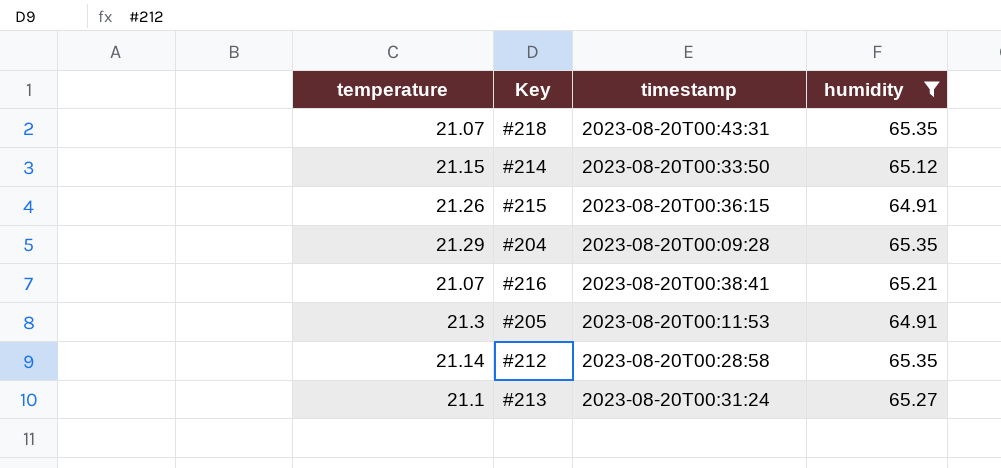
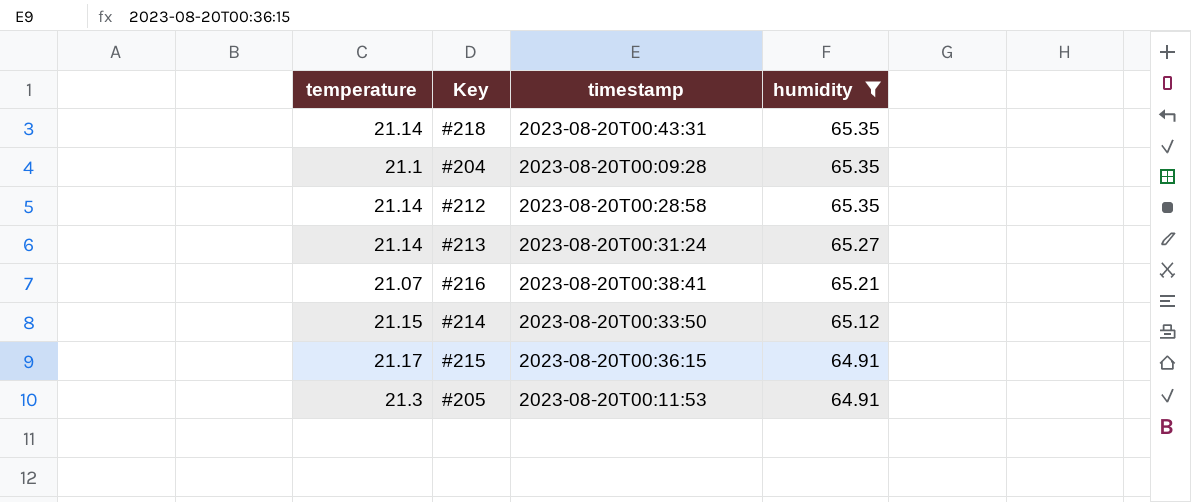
row order: none -> humidity descending
#218 | temperature: 21.07 -> 21.14
#204 | temperature: 21.29 -> 21.1
#213 | temperature: 21.1 -> 21.14
#215 | temperature: 21.26 -> 21.17

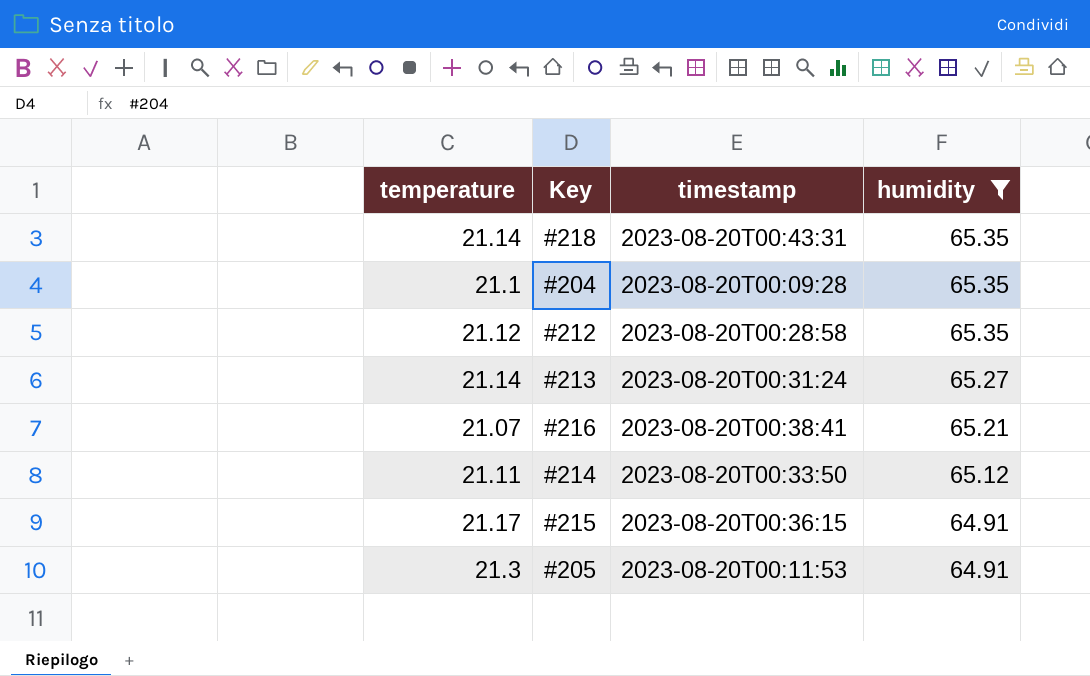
#212 | temperature: 21.14 -> 21.12
#214 | temperature: 21.15 -> 21.11

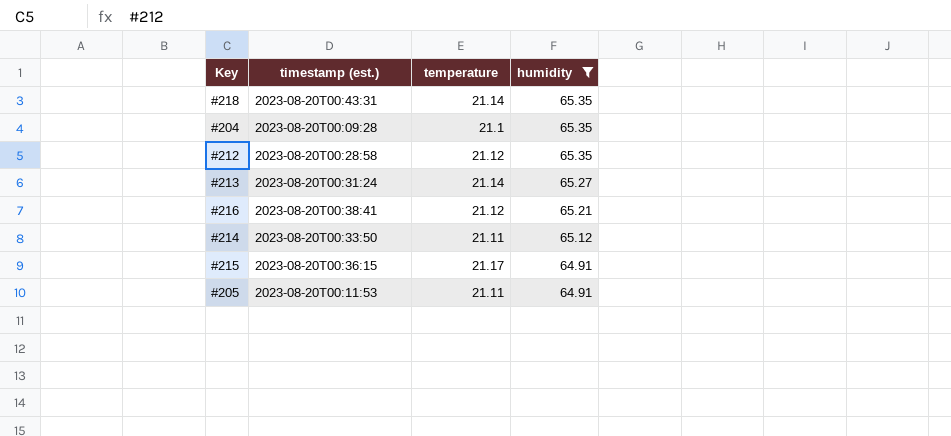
column name: timestamp -> timestamp (est.)
column temperature | position: 1 -> 3
#216 | temperature: 21.07 -> 21.12
#205 | temperature: 21.3 -> 21.11

